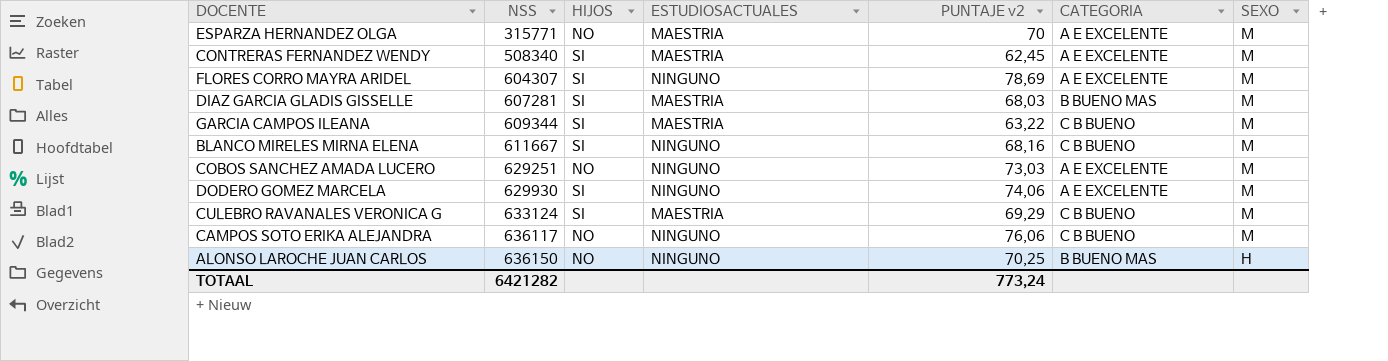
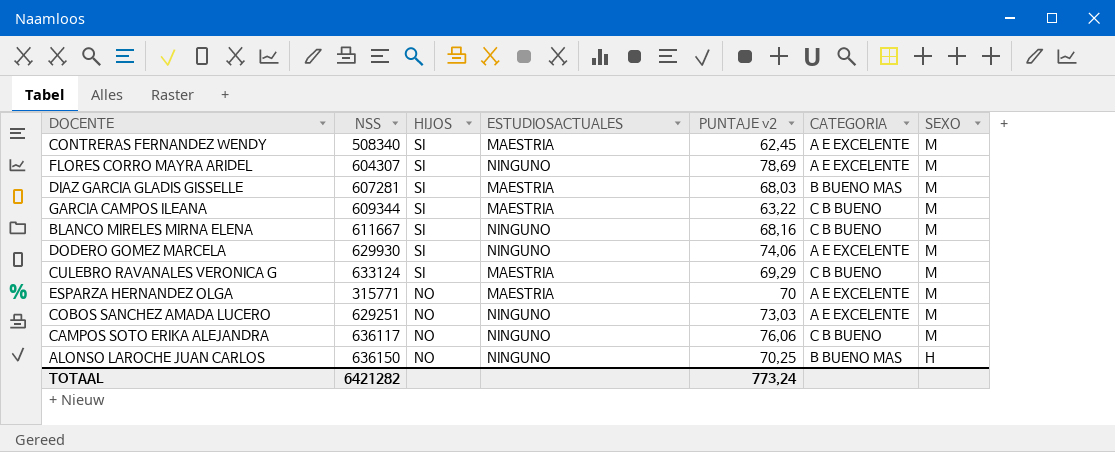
row order: NSS ascending -> HIJOS descending

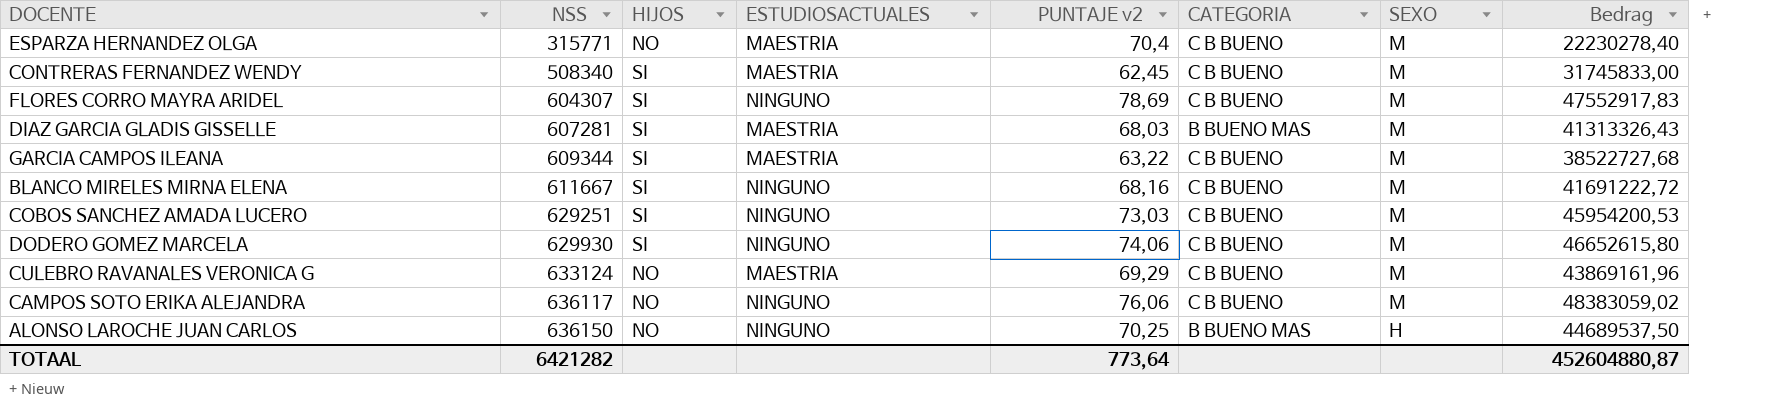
row order: HIJOS descending -> NSS ascending
column Bedrag | formula: none -> [NSS] * [PUNTAJE v2]
ESPARZA HERNANDEZ OLGA | PUNTAJE v2: 70 -> 70,4
ESPARZA HERNANDEZ OLGA | CATEGORIA: A E EXCELENTE -> C B BUENO
CONTRERAS FERNANDEZ WENDY | CATEGORIA: A E EXCELENTE -> C B BUENO
FLORES CORRO MAYRA ARIDEL | CATEGORIA: A E EXCELENTE -> C B BUENO
COBOS SANCHEZ AMADA LUCERO | HIJOS: NO -> SI
COBOS SANCHEZ AMADA LUCERO | CATEGORIA: A E EXCELENTE -> C B BUENO
DODERO GOMEZ MARCELA | CATEGORIA: A E EXCELENTE -> C B BUENO
CULEBRO RAVANALES VERONICA G | HIJOS: SI -> NO
TOTAAL | PUNTAJE v2: 773,24 -> 773,64

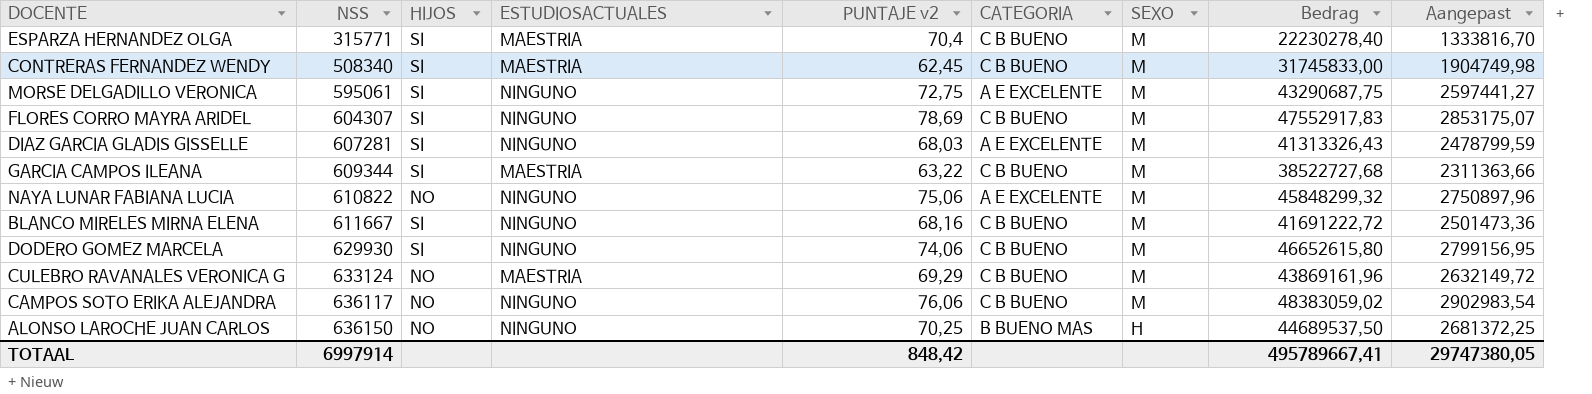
column Aangepast | formula: none -> [Bedrag] * 0,06
row COBOS SANCHEZ AMADA LUCERO: 629251 | SI | NINGUNO | 73,03 | C B BUENO | M | 45954200,53 -> none
ESPARZA HERNANDEZ OLGA | HIJOS: NO -> SI
row MORSE DELGADILLO VERONICA: none -> 595061 | SI | NINGUNO | 72,75 | A E EXCELENTE | M | 43290687,75 | 2597441,27
DIAZ GARCIA GLADIS GISSELLE | ESTUDIOSACTUALES: MAESTRIA -> NINGUNO
DIAZ GARCIA GLADIS GISSELLE | CATEGORIA: B BUENO MAS -> A E EXCELENTE
row NAYA LUNAR FABIANA LUCIA: none -> 610822 | NO | NINGUNO | 75,06 | A E EXCELENTE | M | 45848299,32 | 2750897,96
TOTAAL | NSS: 6421282 -> 6997914
TOTAAL | PUNTAJE v2: 773,64 -> 848,42
TOTAAL | Bedrag: 452604880,87 -> 495789667,41

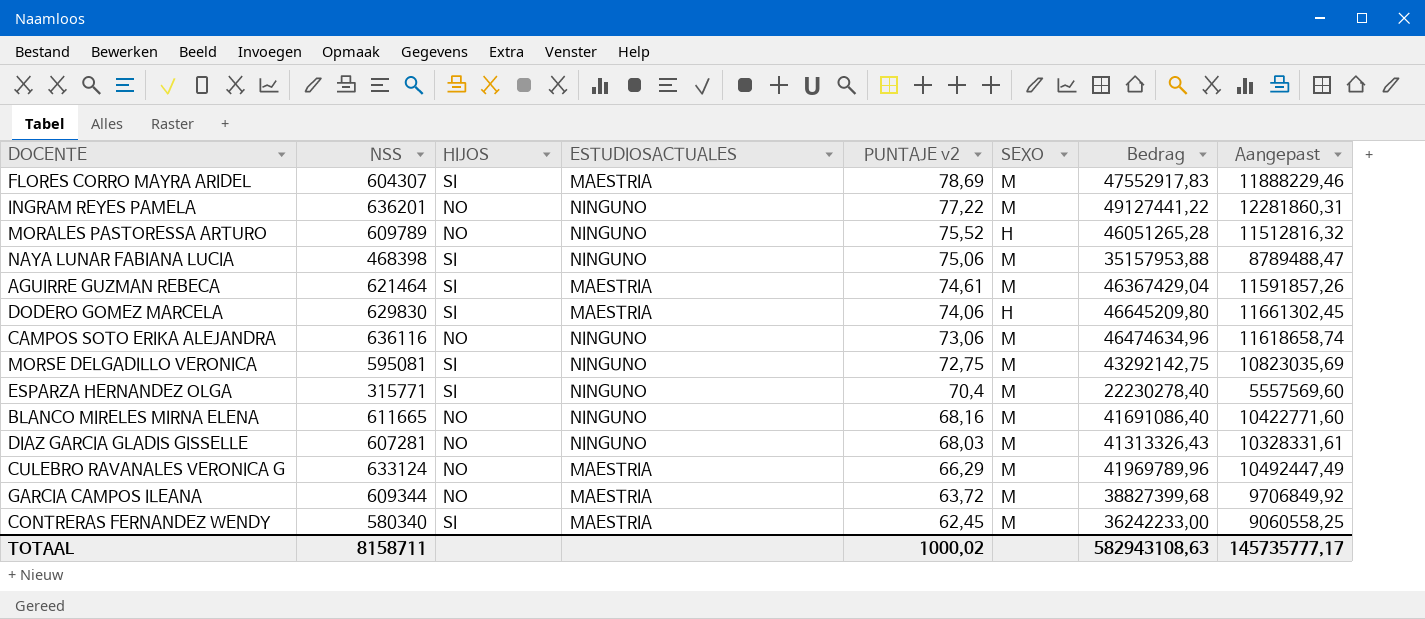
row order: NSS ascending -> PUNTAJE v2 descending
column CATEGORIA | position: 6 -> none
column Aangepast | formula: [Bedrag] * 0,06 -> [Bedrag] * 0,25
row ALONSO LAROCHE JUAN CARLOS: 636150 | NO | NINGUNO | 70,25 | B BUENO MAS | H | 44689537,50 | 2681372,25 -> none
FLORES CORRO MAYRA ARIDEL | ESTUDIOSACTUALES: NINGUNO -> MAESTRIA
row INGRAM REYES PAMELA: none -> 636201 | NO | NINGUNO | 77,22 | M | 49127441,22 | 12281860,31
row MORALES PASTORESSA ARTURO: none -> 609789 | NO | NINGUNO | 75,52 | H | 46051265,28 | 11512816,32
NAYA LUNAR FABIANA LUCIA | NSS: 610822 -> 468398
NAYA LUNAR FABIANA LUCIA | HIJOS: NO -> SI
NAYA LUNAR FABIANA LUCIA | Bedrag: 45848299,32 -> 35157953,88
row AGUIRRE GUZMAN REBECA: none -> 621464 | SI | MAESTRIA | 74,61 | M | 46367429,04 | 11591857,26
DODERO GOMEZ MARCELA | NSS: 629930 -> 629830
DODERO GOMEZ MARCELA | ESTUDIOSACTUALES: NINGUNO -> MAESTRIA
DODERO GOMEZ MARCELA | SEXO: M -> H
DODERO GOMEZ MARCELA | Bedrag: 46652615,80 -> 46645209,80
CAMPOS SOTO ERIKA ALEJANDRA | NSS: 636117 -> 636116
CAMPOS SOTO ERIKA ALEJANDRA | PUNTAJE v2: 76,06 -> 73,06
CAMPOS SOTO ERIKA ALEJANDRA | Bedrag: 48383059,02 -> 46474634,96
MORSE DELGADILLO VERONICA | NSS: 595061 -> 595081
MORSE DELGADILLO VERONICA | Bedrag: 43290687,75 -> 43292142,75
ESPARZA HERNANDEZ OLGA | ESTUDIOSACTUALES: MAESTRIA -> NINGUNO
BLANCO MIRELES MIRNA ELENA | NSS: 611667 -> 611665
BLANCO MIRELES MIRNA ELENA | HIJOS: SI -> NO
BLANCO MIRELES MIRNA ELENA | Bedrag: 41691222,72 -> 41691086,40
DIAZ GARCIA GLADIS GISSELLE | HIJOS: SI -> NO
CULEBRO RAVANALES VERONICA G | PUNTAJE v2: 69,29 -> 66,29
CULEBRO RAVANALES VERONICA G | Bedrag: 43869161,96 -> 41969789,96
GARCIA CAMPOS ILEANA | HIJOS: SI -> NO
GARCIA CAMPOS ILEANA | PUNTAJE v2: 63,22 -> 63,72
GARCIA CAMPOS ILEANA | Bedrag: 38522727,68 -> 38827399,68
CONTRERAS FERNANDEZ WENDY | NSS: 508340 -> 580340
CONTRERAS FERNANDEZ WENDY | Bedrag: 31745833,00 -> 36242233,00
TOTAAL | NSS: 6997914 -> 8158711
TOTAAL | PUNTAJE v2: 848,42 -> 1000,02
TOTAAL | Bedrag: 495789667,41 -> 582943108,63
TOTAAL | Aangepast: 29747380,05 -> 145735777,17

